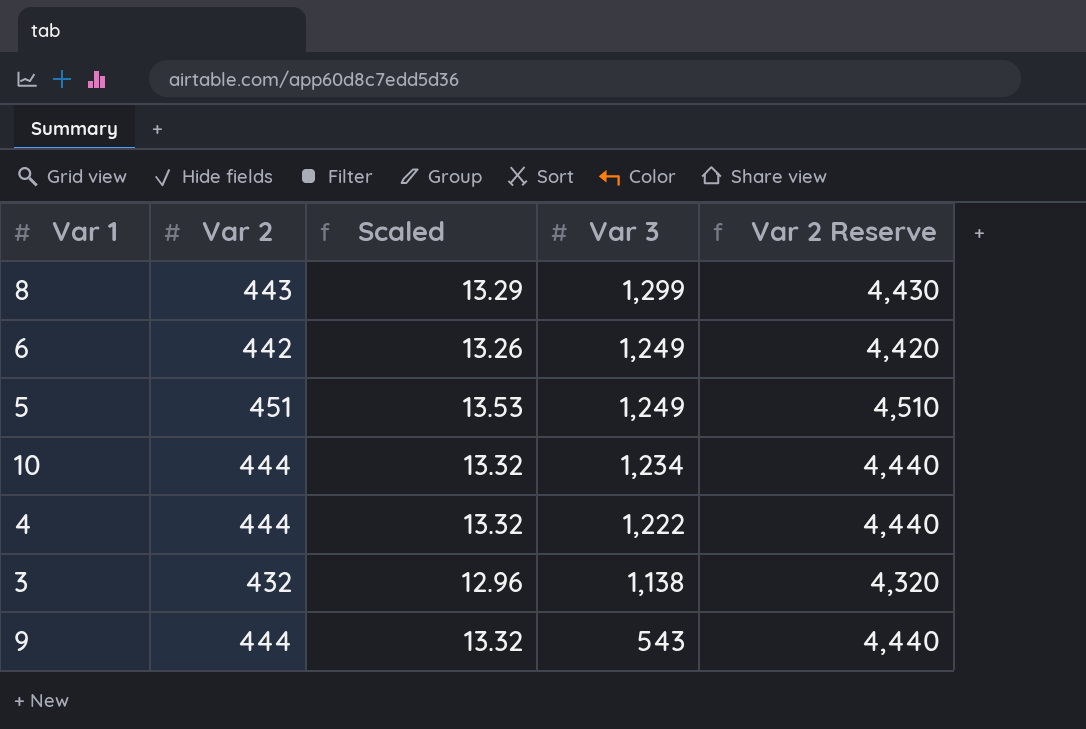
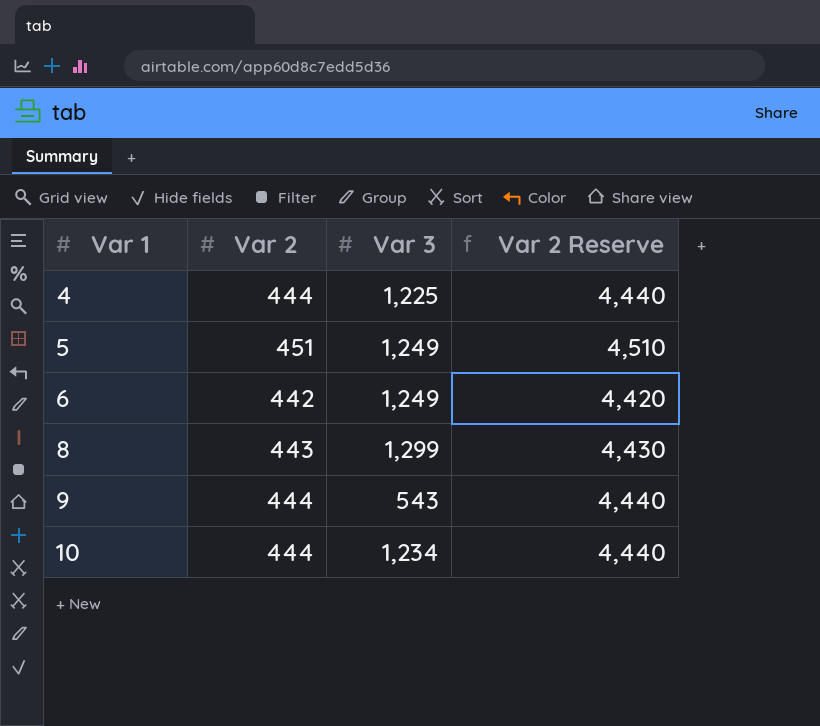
row order: Var 3 descending -> Var 1 ascending
column Scaled | formula: [Var 2] * 0.03 -> none
row 3: 432 | 12.96 | 1,138 | 4,320 -> none
4 | Var 3: 1,222 -> 1,225

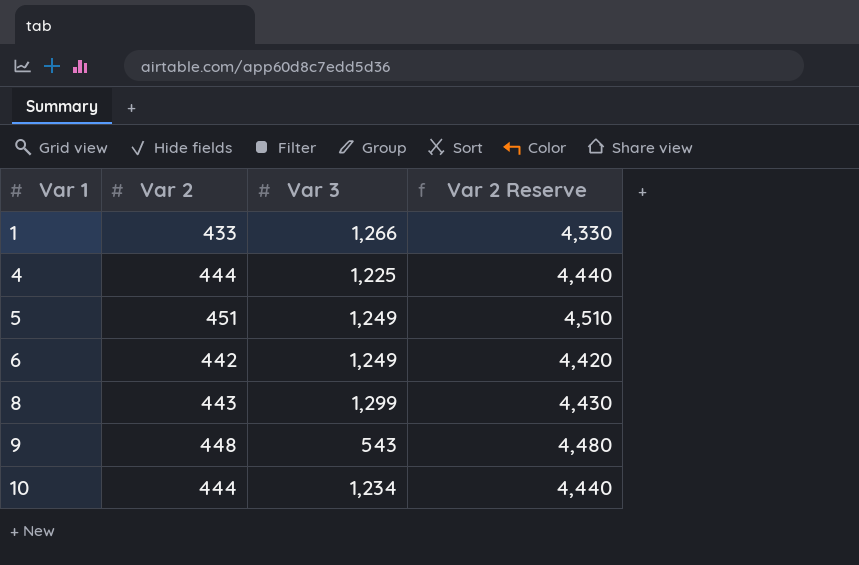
row 1: none -> 433 | 1,266 | 4,330
9 | Var 2: 444 -> 448
9 | Var 2 Reserve: 4,440 -> 4,480

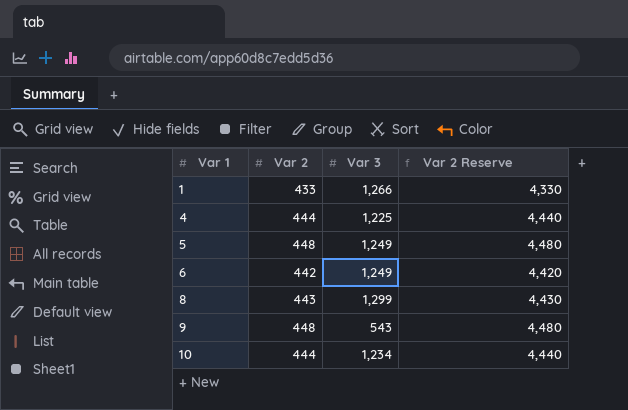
5 | Var 2: 451 -> 448
5 | Var 2 Reserve: 4,510 -> 4,480

